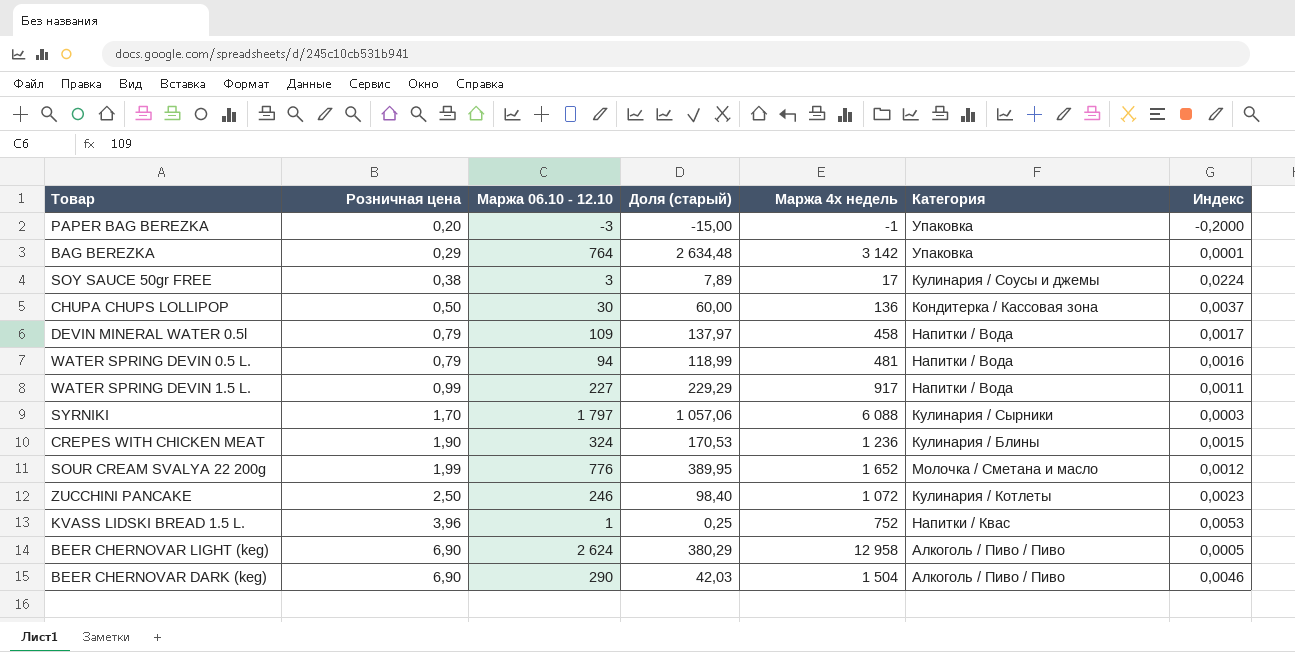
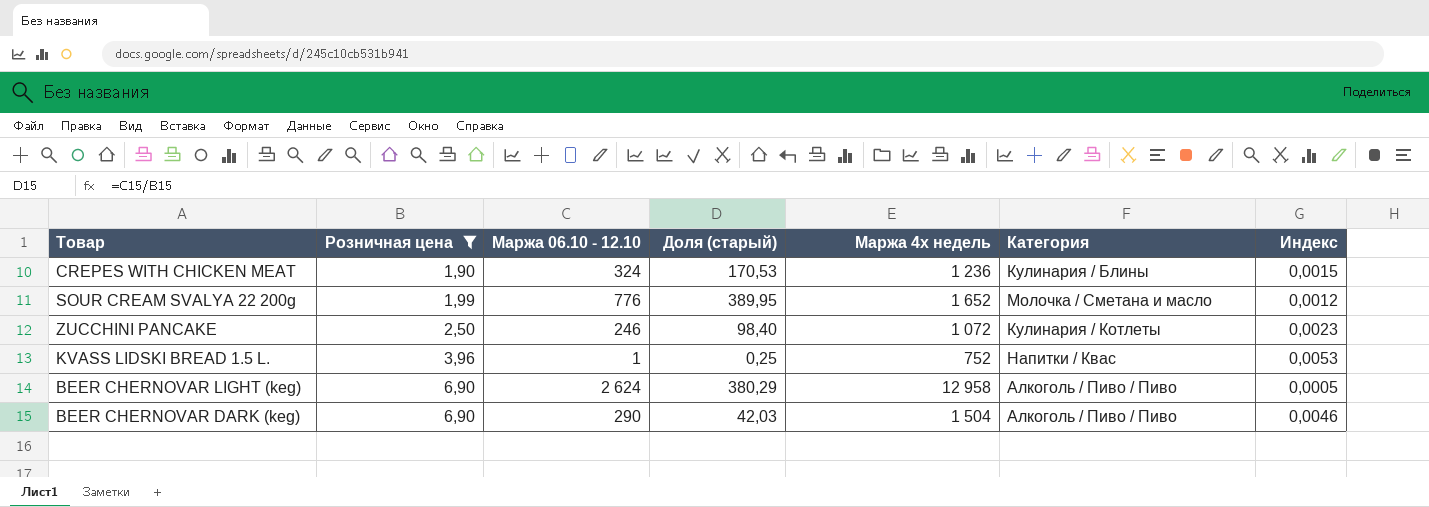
filter: none -> Розничная цена >= 1,90

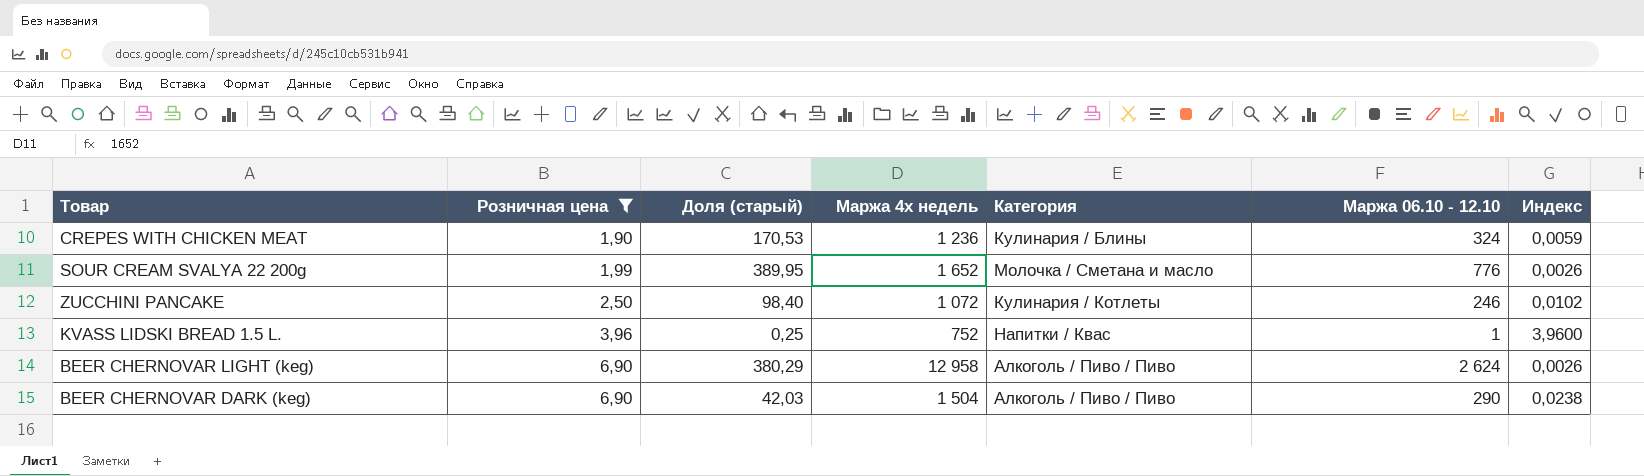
column Маржа 06.10 - 12.10 | position: 3 -> 6
column Индекс | formula: [Розничная цена] / [Маржа 4х недель] -> [Розничная цена] / [Маржа 06.10 - 12.10]

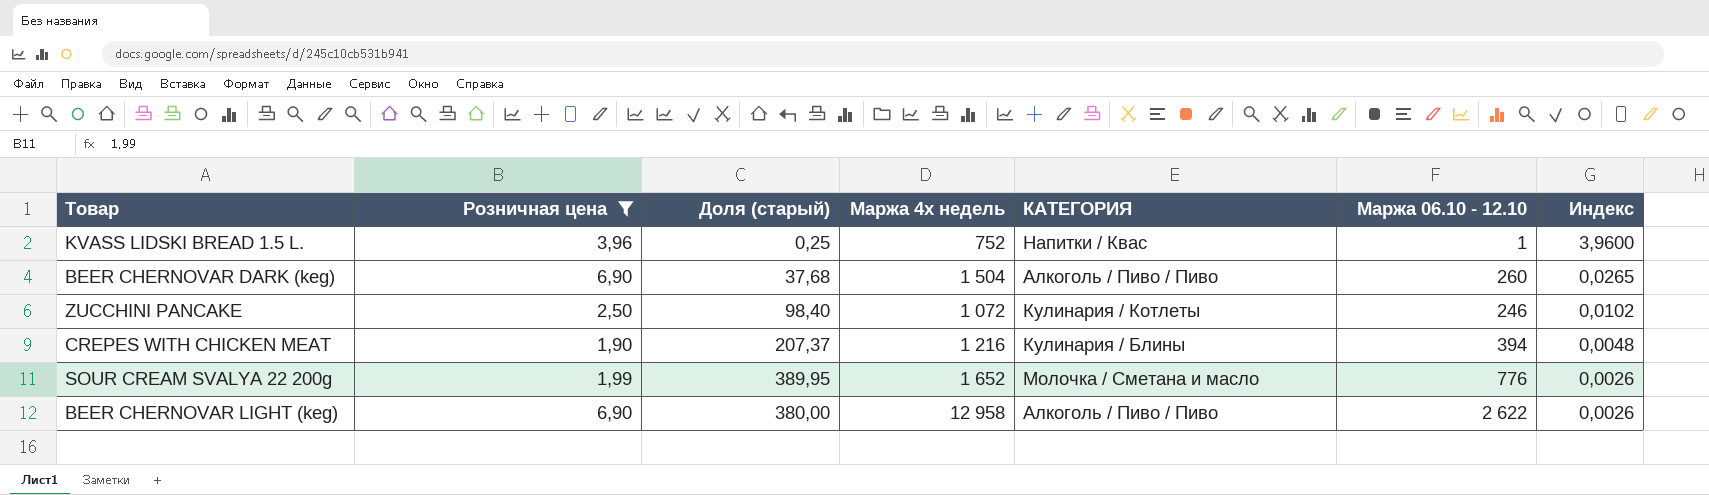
row order: Розничная цена ascending -> Индекс descending
column name: Категория -> КАТЕГОРИЯ
BEER CHERNOVAR DARK (keg) | Доля (старый): 42,03 -> 37,68
BEER CHERNOVAR DARK (keg) | Маржа 06.10 - 12.10: 290 -> 260
BEER CHERNOVAR DARK (keg) | Индекс: 0,0238 -> 0,0265
CREPES WITH CHICKEN MEAT | Доля (старый): 170,53 -> 207,37
CREPES WITH CHICKEN MEAT | Маржа 4х недель: 1 236 -> 1 216
CREPES WITH CHICKEN MEAT | Маржа 06.10 - 12.10: 324 -> 394
CREPES WITH CHICKEN MEAT | Индекс: 0,0059 -> 0,0048
BEER CHERNOVAR LIGHT (keg) | Доля (старый): 380,29 -> 380,00
BEER CHERNOVAR LIGHT (keg) | Маржа 06.10 - 12.10: 2 624 -> 2 622

